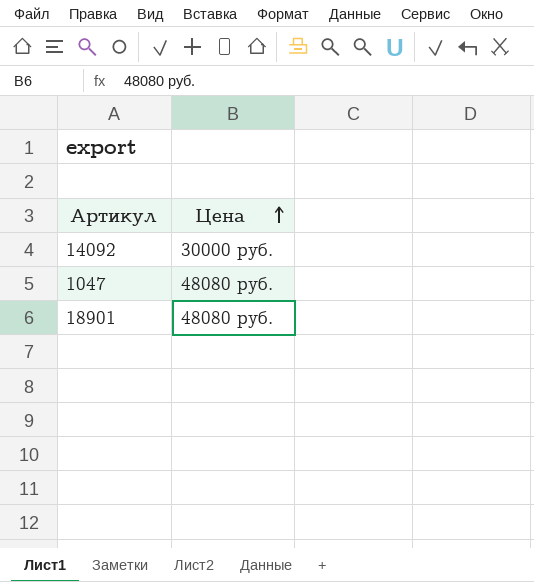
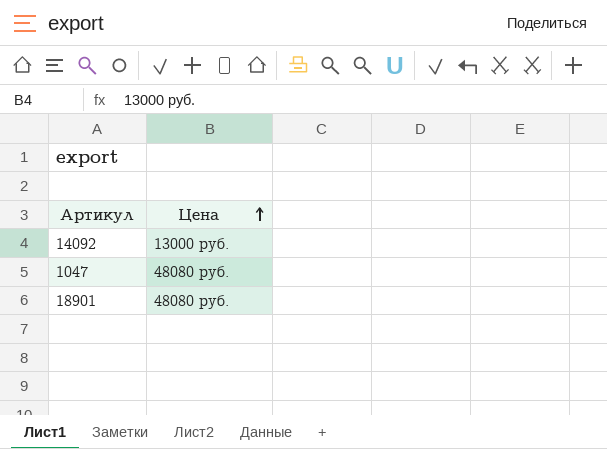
14092 | Цена: 30000 руб. -> 13000 руб.

